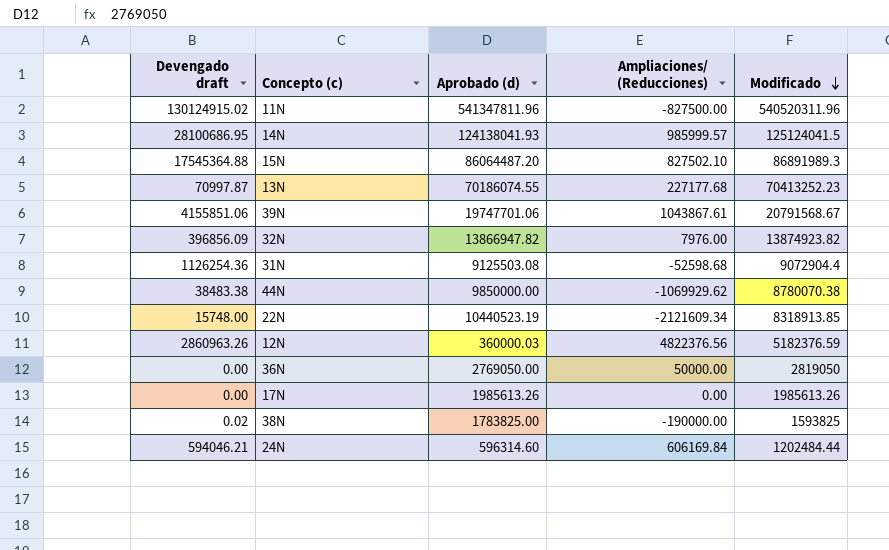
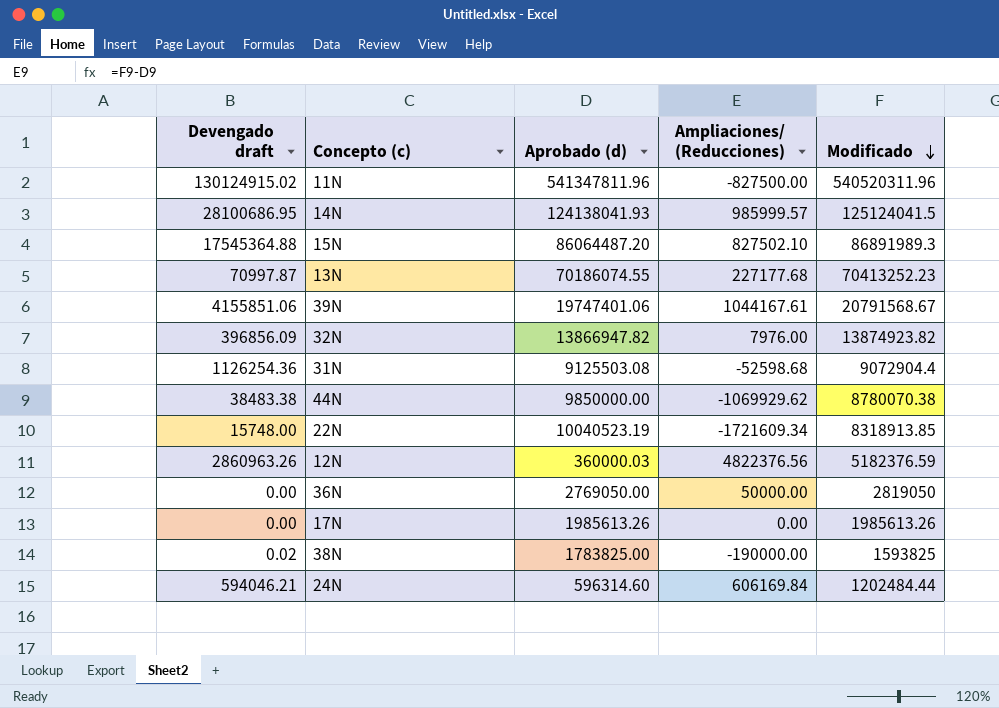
39N | Aprobado (d): 19747701.06 -> 19747401.06
39N | Ampliaciones/ (Reducciones): 1043867.61 -> 1044167.61
22N | Aprobado (d): 10440523.19 -> 10040523.19
22N | Ampliaciones/ (Reducciones): -2121609.34 -> -1721609.34

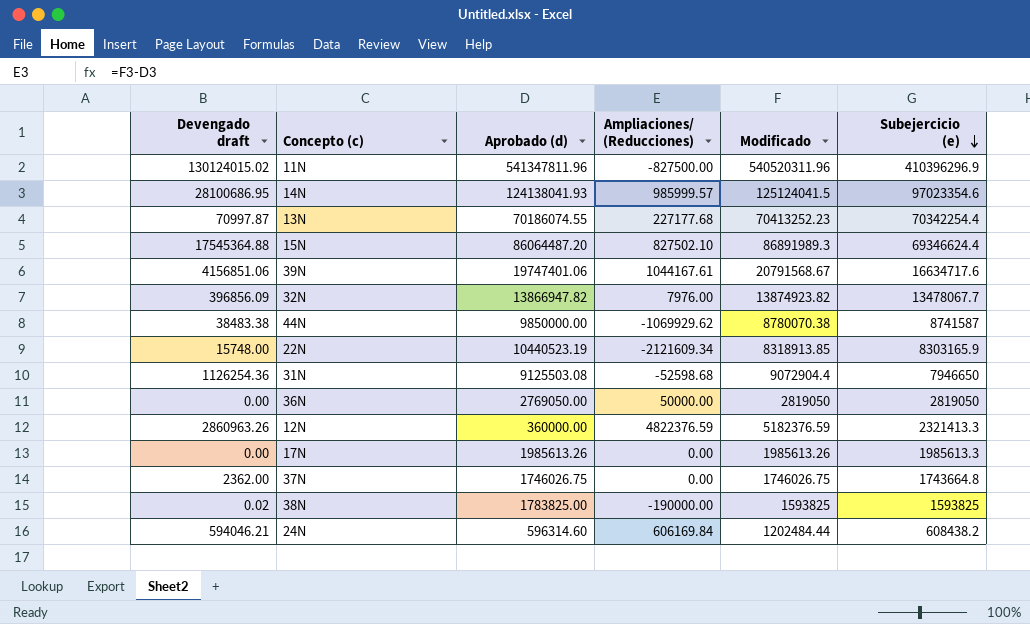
row order: Modificado descending -> Subejercicio (e) descending
column Subejercicio (e) | formula: none -> [Modificado] - [Devengado draft]
11N | Devengado draft: 130124915.02 -> 130124015.02
39N | Devengado draft: 4155851.06 -> 4156851.06
22N | Aprobado (d): 10040523.19 -> 10440523.19
22N | Ampliaciones/ (Reducciones): -1721609.34 -> -2121609.34
12N | Aprobado (d): 360000.03 -> 360000.00
12N | Ampliaciones/ (Reducciones): 4822376.56 -> 4822376.59
row 37N: none -> 2362.00 | 1746026.75 | 0.00 | 1746026.75 | 1743664.8

